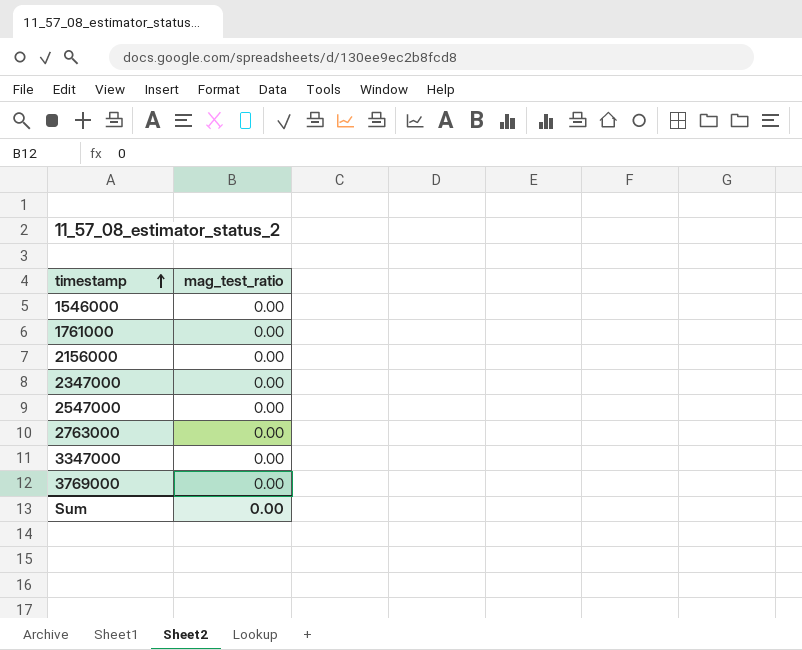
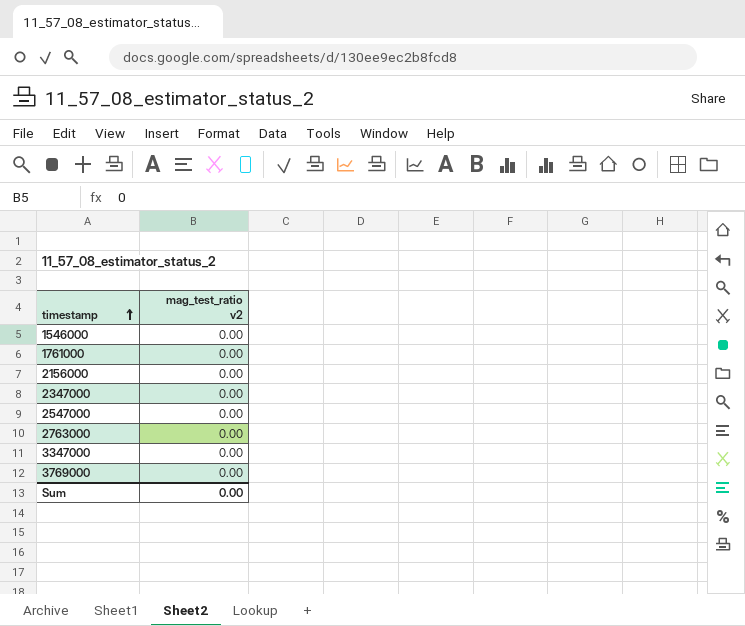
column name: mag_test_ratio -> mag_test_ratio v2

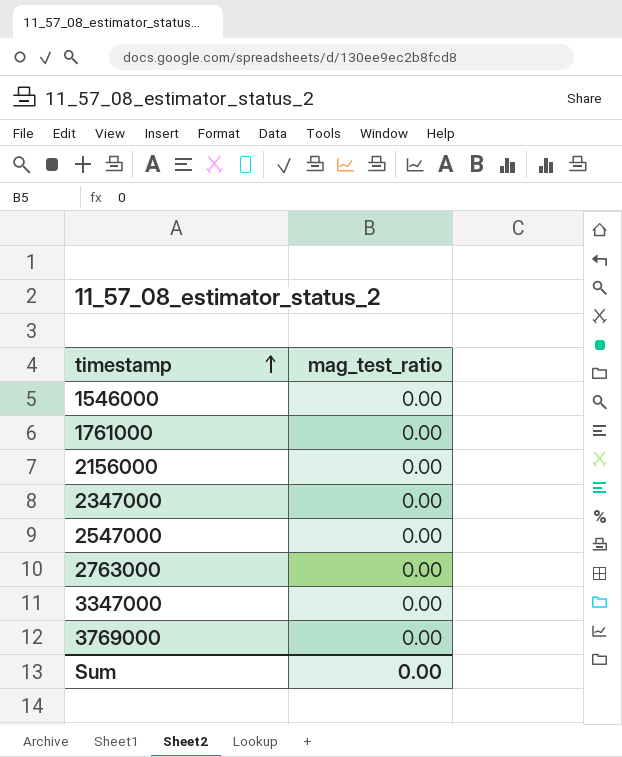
column name: mag_test_ratio v2 -> mag_test_ratio

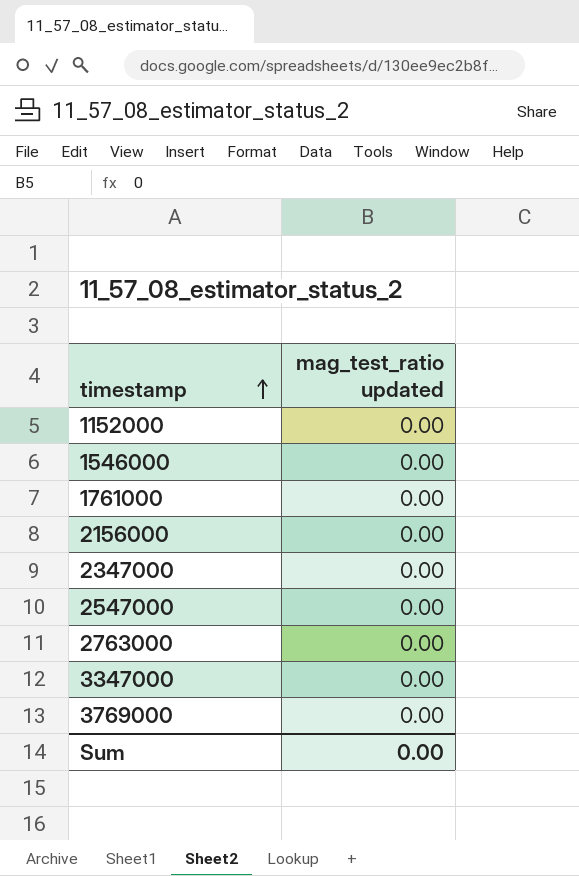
column name: mag_test_ratio -> mag_test_ratio updated
row 1152000: none -> 0.00

